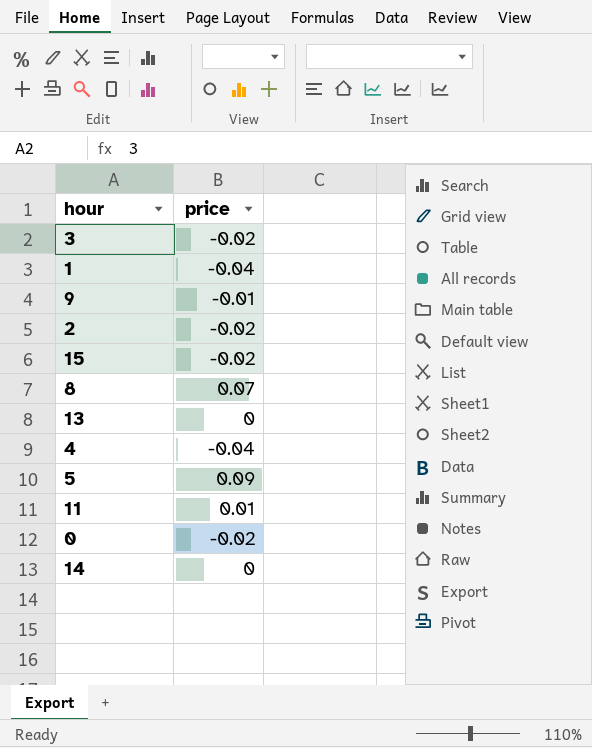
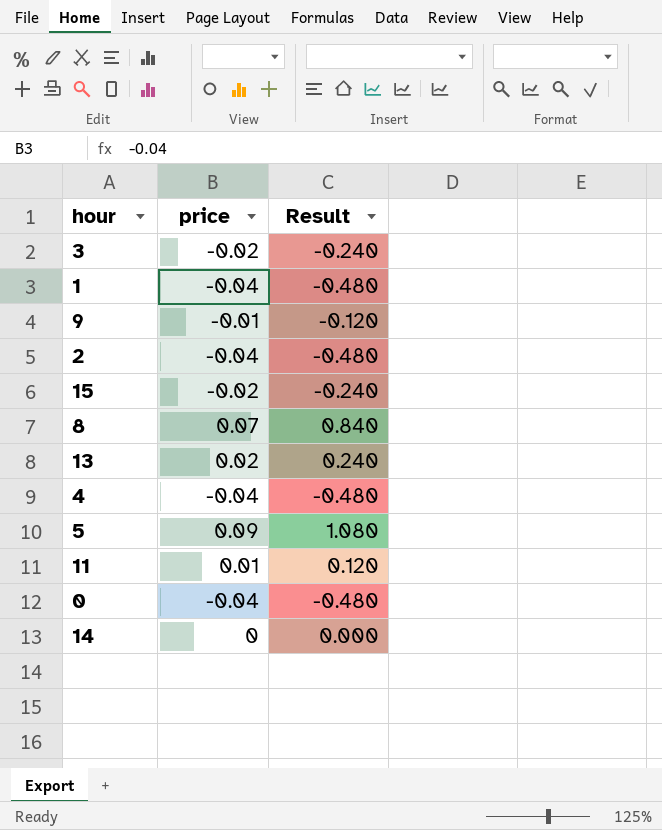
column Result | formula: none -> [price] * 12
2 | price: -0.02 -> -0.04
13 | price: 0 -> 0.02
0 | price: -0.02 -> -0.04

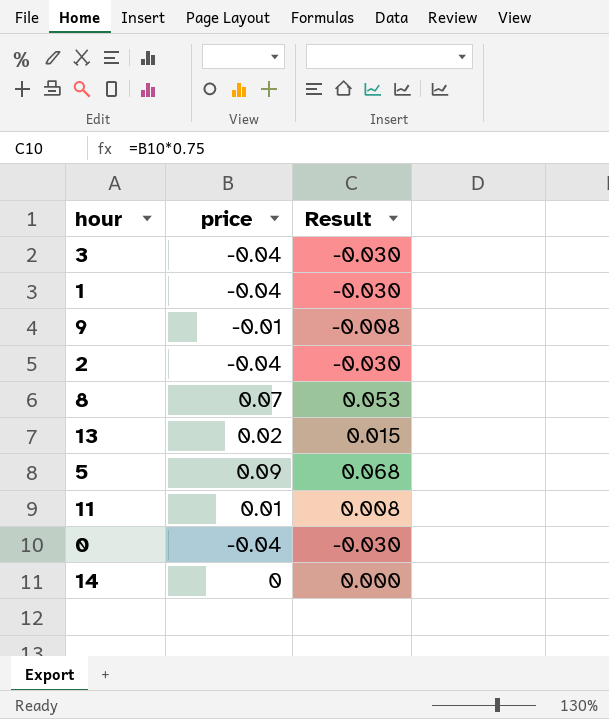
column Result | formula: [price] * 12 -> [price] * 0.75
row 15: -0.02 | -0.240 -> none
row 4: -0.04 | -0.480 -> none
3 | price: -0.02 -> -0.04

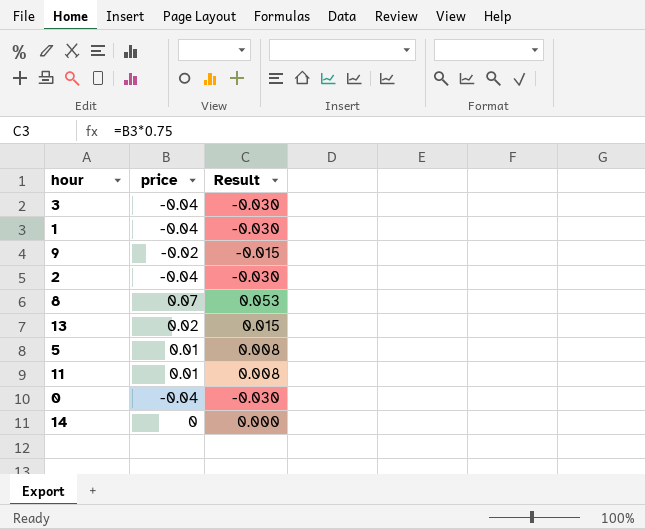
9 | price: -0.01 -> -0.02
9 | Result: -0.008 -> -0.015
5 | price: 0.09 -> 0.01
5 | Result: 0.068 -> 0.008

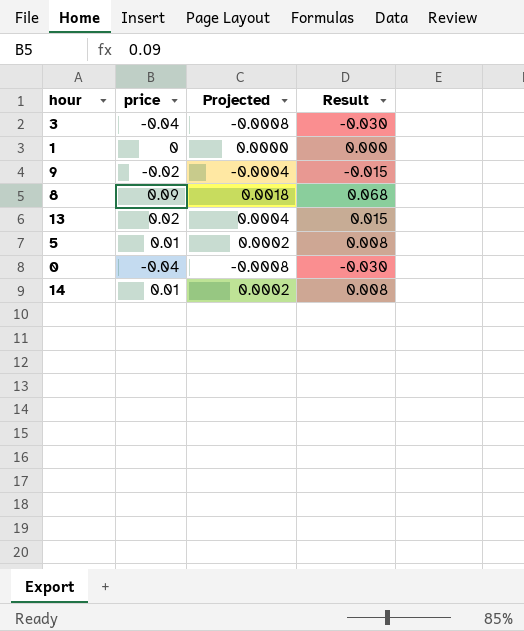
column Projected | formula: none -> [price] * 0.02
row 2: -0.04 | -0.030 -> none
row 11: 0.01 | 0.008 -> none
1 | price: -0.04 -> 0
1 | Result: -0.030 -> 0.000
8 | price: 0.07 -> 0.09
8 | Result: 0.053 -> 0.068
14 | price: 0 -> 0.01
14 | Result: 0.000 -> 0.008

